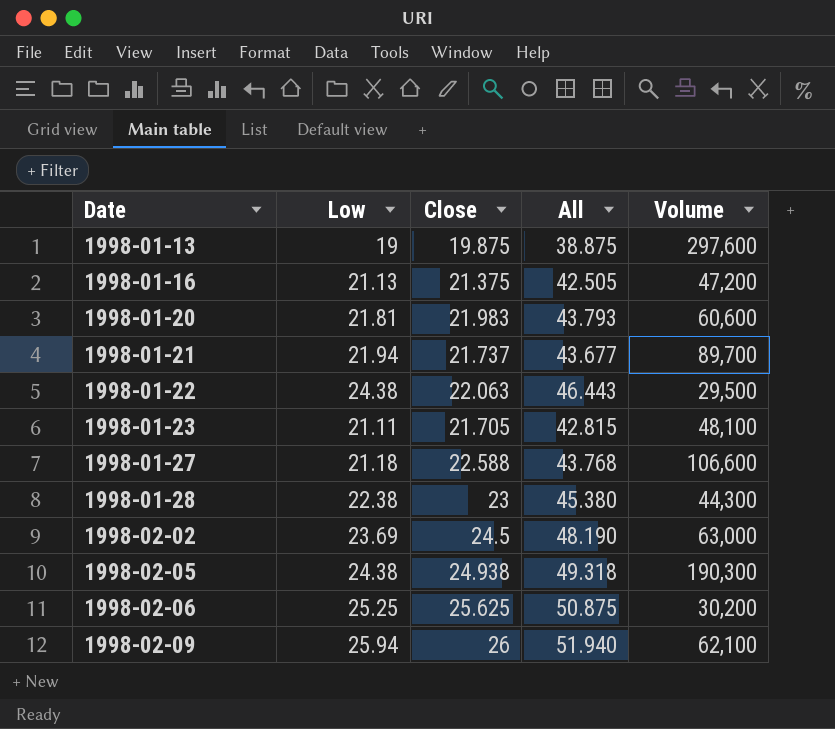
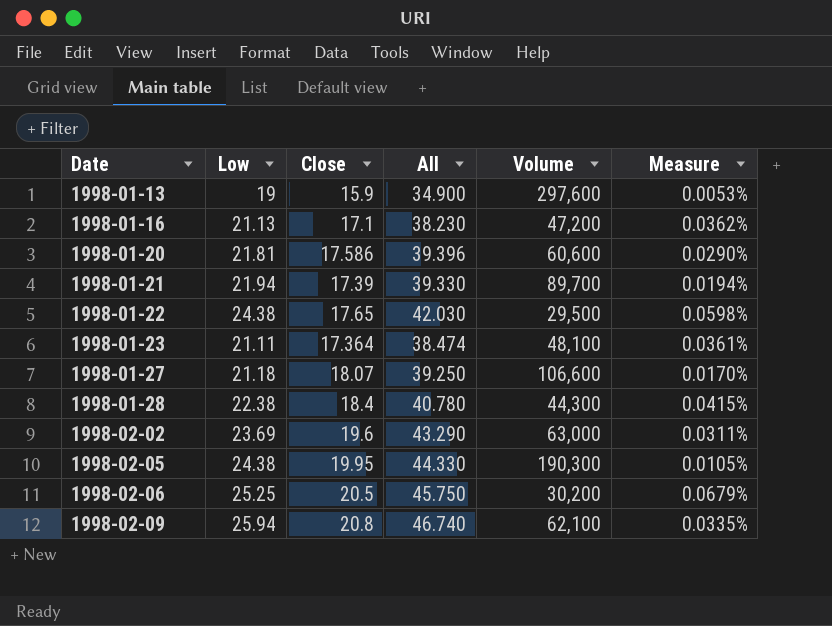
column Measure | formula: none -> [Close] / [Volume]
1998-01-13 | Close: 19.875 -> 15.9
1998-01-13 | All: 38.875 -> 34.900
1998-01-16 | Close: 21.375 -> 17.1
1998-01-16 | All: 42.505 -> 38.230
1998-01-20 | Close: 21.983 -> 17.586
1998-01-20 | All: 43.793 -> 39.396
1998-01-21 | Close: 21.737 -> 17.39
1998-01-21 | All: 43.677 -> 39.330
1998-01-22 | Close: 22.063 -> 17.65
1998-01-22 | All: 46.443 -> 42.030
1998-01-23 | Close: 21.705 -> 17.364
1998-01-23 | All: 42.815 -> 38.474
1998-01-27 | Close: 22.588 -> 18.07
1998-01-27 | All: 43.768 -> 39.250
1998-01-28 | Close: 23 -> 18.4
1998-01-28 | All: 45.380 -> 40.780
1998-02-02 | Close: 24.5 -> 19.6
1998-02-02 | All: 48.190 -> 43.290
1998-02-05 | Close: 24.938 -> 19.95
1998-02-05 | All: 49.318 -> 44.330
1998-02-06 | Close: 25.625 -> 20.5
1998-02-06 | All: 50.875 -> 45.750
1998-02-09 | Close: 26 -> 20.8
1998-02-09 | All: 51.940 -> 46.740

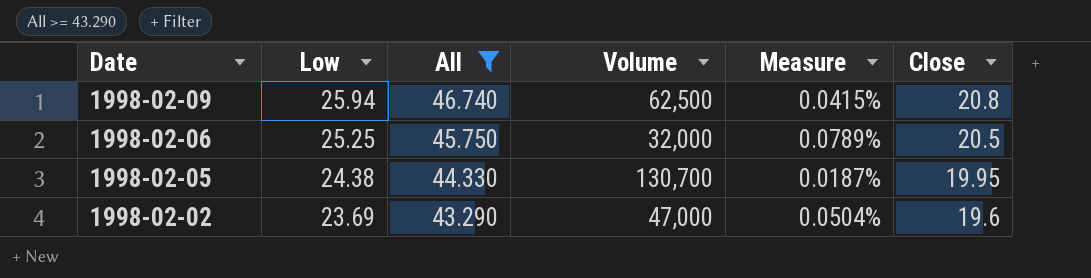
filter: none -> All >= 43.290
row order: Date ascending -> Date descending
column Measure | formula: [Close] / [Volume] -> [Low] / [Volume]
column Close | position: 3 -> 6
1998-02-09 | Volume: 62,100 -> 62,500
1998-02-06 | Volume: 30,200 -> 32,000
1998-02-05 | Volume: 190,300 -> 130,700
1998-02-02 | Volume: 63,000 -> 47,000

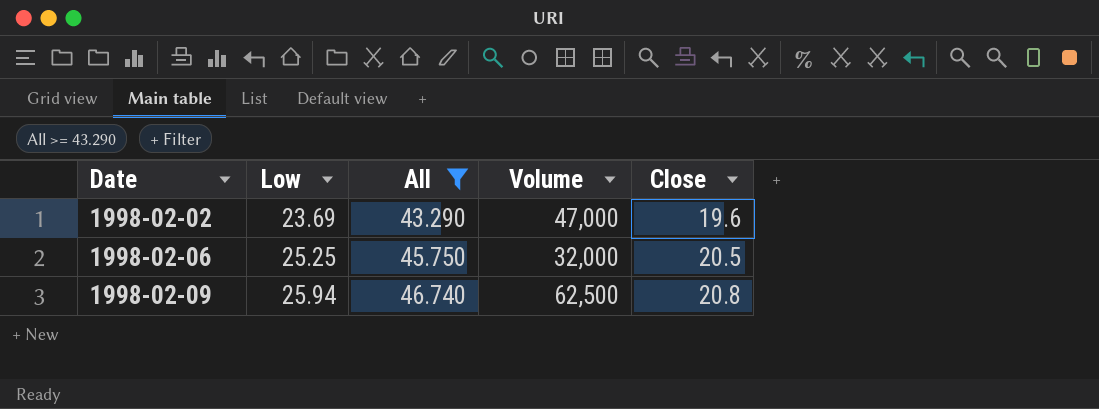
row order: Date descending -> Date ascending
column Measure | formula: [Low] / [Volume] -> none
row 1998-02-05: 24.38 | 44.330 | 130,700 | 0.0187% | 19.95 -> none

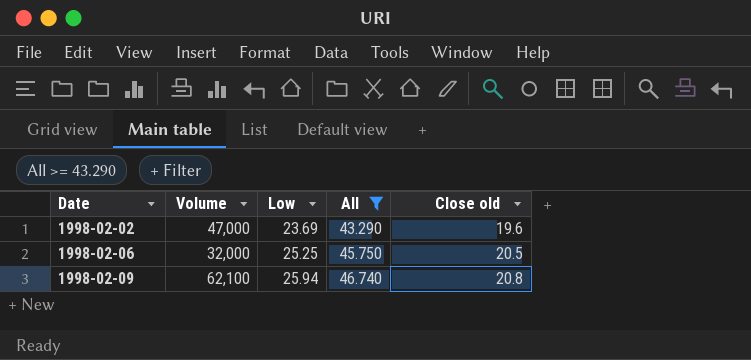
column Volume | position: 4 -> 2
column name: Close -> Close old
1998-02-09 | Volume: 62,500 -> 62,100

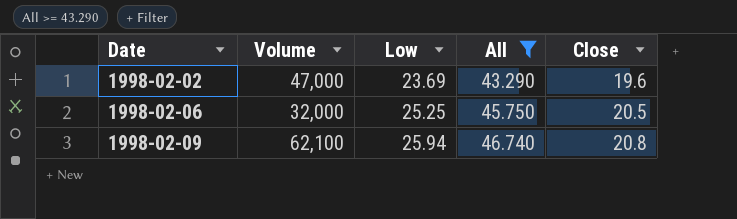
column name: Close old -> Close

